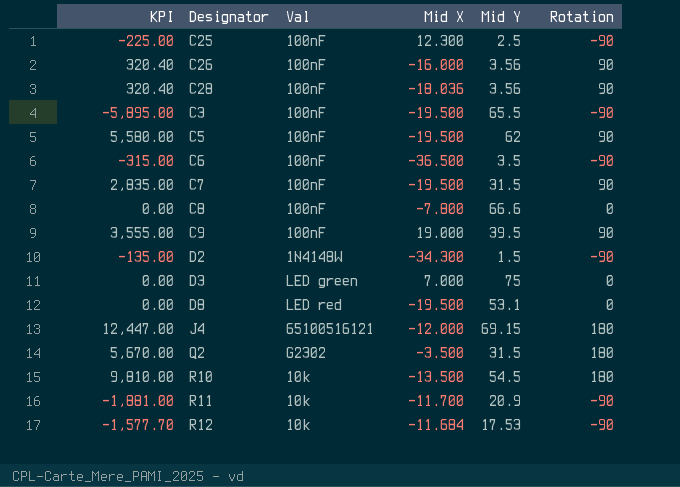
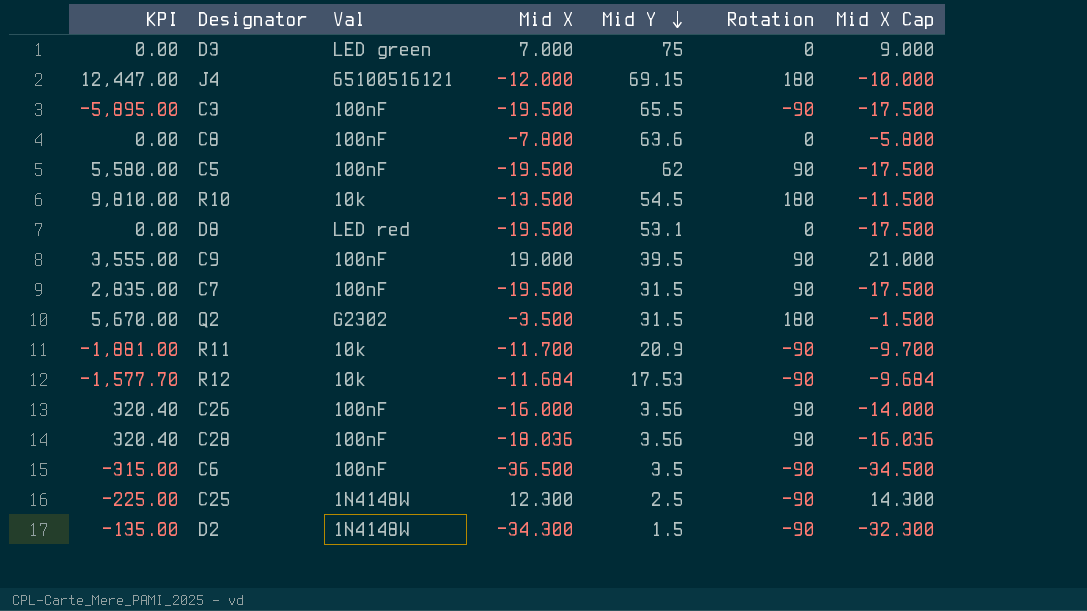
row order: none -> Mid Y descending
column Mid X Cap | formula: none -> [Mid X] + 2
C8 | Mid Y: 66.6 -> 63.6
C25 | Val: 100nF -> 1N4148W

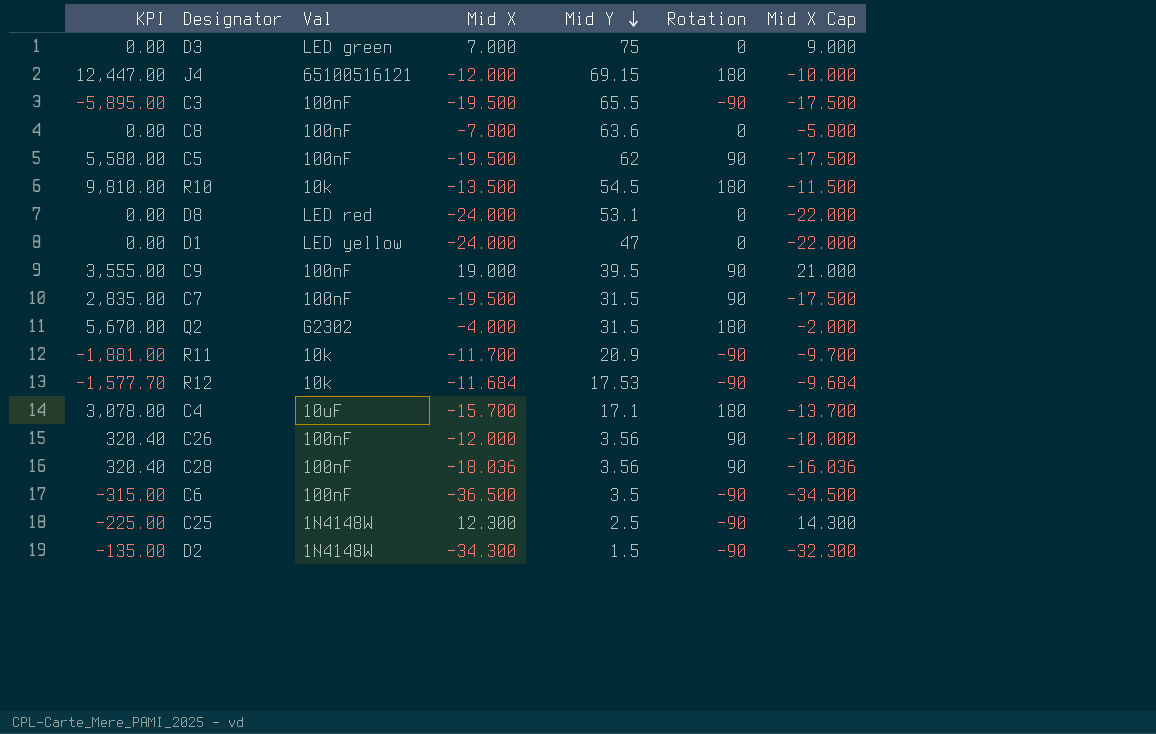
D8 | Mid X: -19.500 -> -24.000
D8 | Mid X Cap: -17.500 -> -22.000
row D1: none -> 0.00 | LED yellow | -24.000 | 47 | 0 | -22.000
Q2 | Mid X: -3.500 -> -4.000
Q2 | Mid X Cap: -1.500 -> -2.000
row C4: none -> 3,078.00 | 10uF | -15.700 | 17.1 | 180 | -13.700
C26 | Mid X: -16.000 -> -12.000
C26 | Mid X Cap: -14.000 -> -10.000

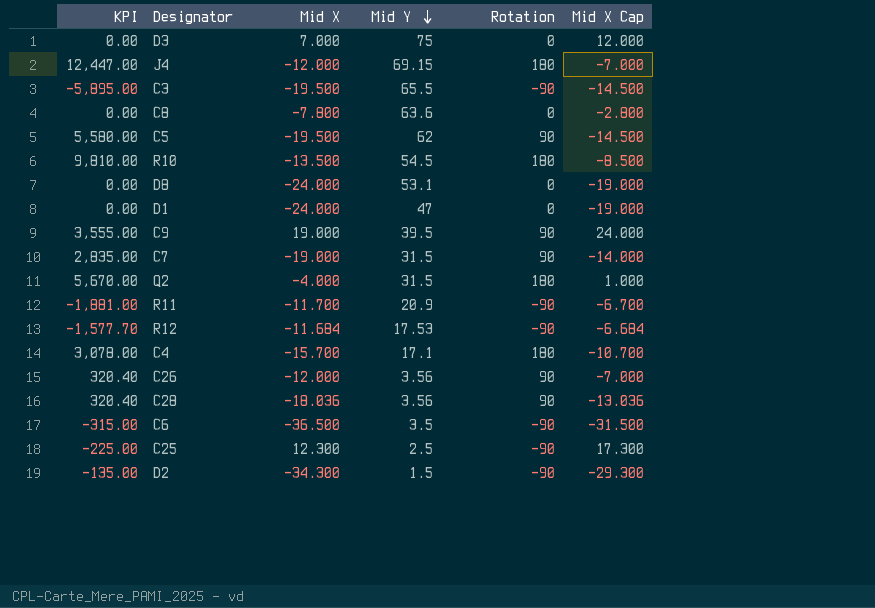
column Val | position: 3 -> none
column Mid X Cap | formula: [Mid X] + 2 -> [Mid X] + 5
C7 | Mid X: -19.500 -> -19.000

